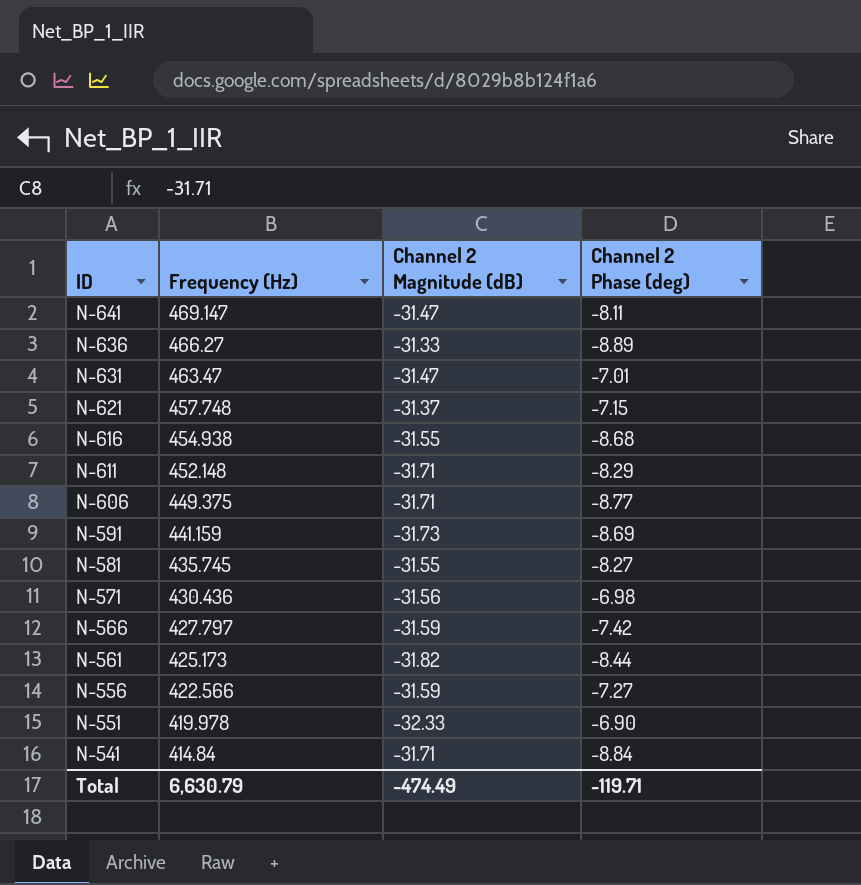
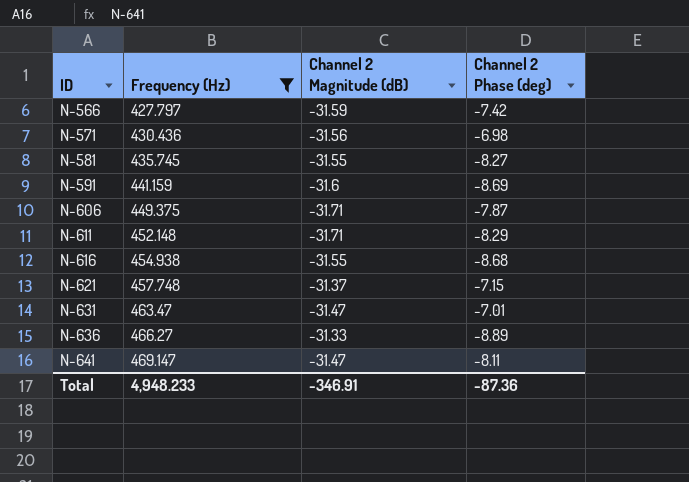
filter: none -> Frequency (Hz) >= 427.797
row order: ID descending -> ID ascending
N-591 | Channel 2 Magnitude (dB): -31.73 -> -31.6
N-606 | Channel 2 Phase (deg): -8.77 -> -7.87
Total | Frequency (Hz): 6,630.79 -> 4,948.233
Total | Channel 2 Magnitude (dB): -474.49 -> -346.91
Total | Channel 2 Phase (deg): -119.71 -> -87.36

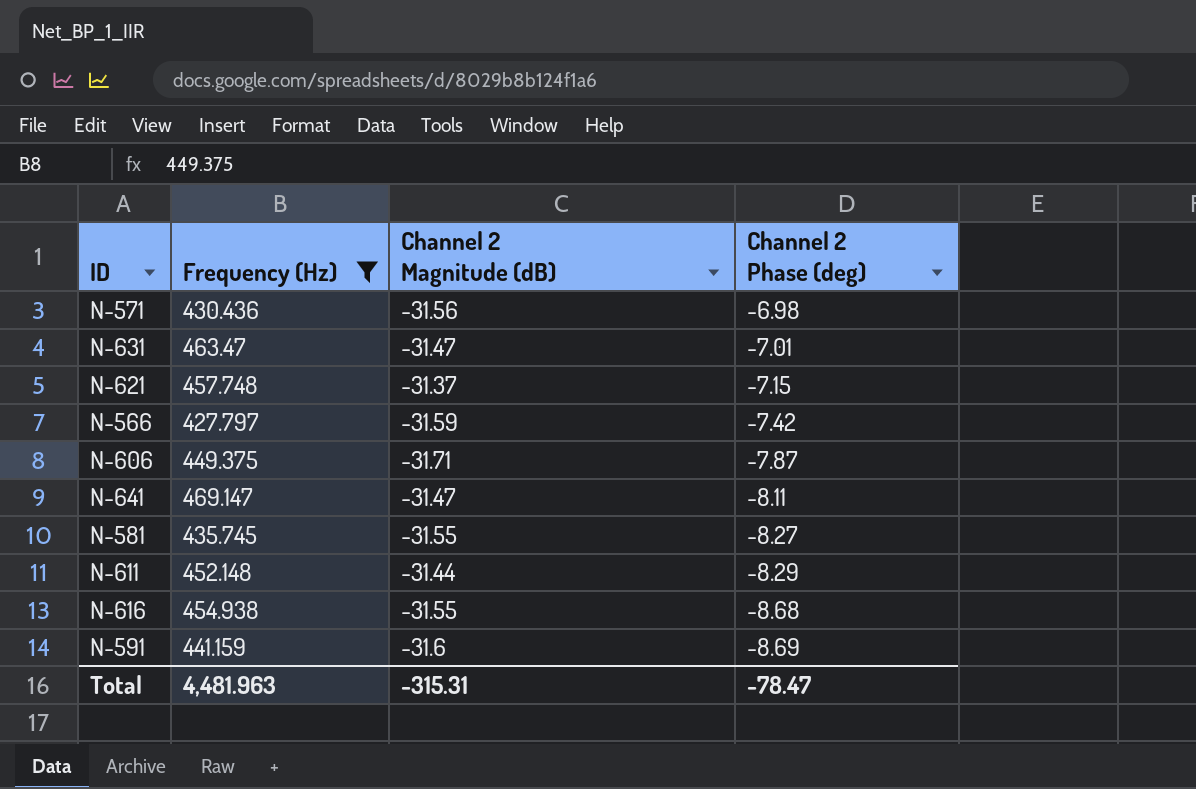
row order: ID ascending -> Channel 2 Phase (deg) descending
row N-636: 466.27 | -31.33 | -8.89 -> none
N-611 | Channel 2 Magnitude (dB): -31.71 -> -31.44
Total | Frequency (Hz): 4,948.233 -> 4,481.963
Total | Channel 2 Magnitude (dB): -346.91 -> -315.31
Total | Channel 2 Phase (deg): -87.36 -> -78.47

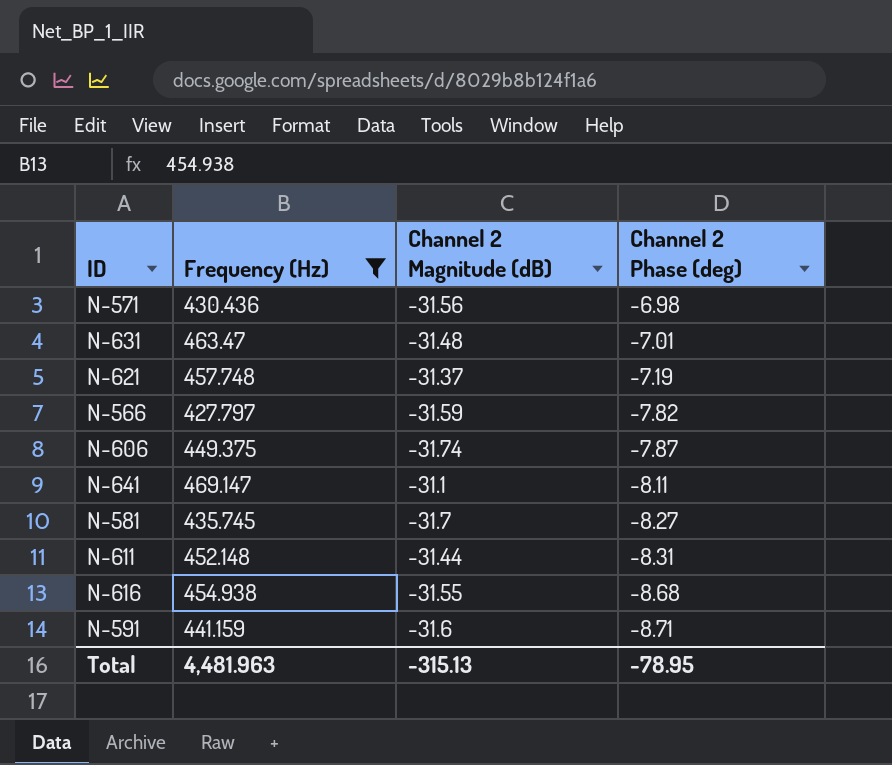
N-631 | Channel 2 Magnitude (dB): -31.47 -> -31.48
N-621 | Channel 2 Phase (deg): -7.15 -> -7.19
N-566 | Channel 2 Phase (deg): -7.42 -> -7.82
N-606 | Channel 2 Magnitude (dB): -31.71 -> -31.74
N-641 | Channel 2 Magnitude (dB): -31.47 -> -31.1
N-581 | Channel 2 Magnitude (dB): -31.55 -> -31.7
N-611 | Channel 2 Phase (deg): -8.29 -> -8.31
N-591 | Channel 2 Phase (deg): -8.69 -> -8.71
Total | Channel 2 Magnitude (dB): -315.31 -> -315.13
Total | Channel 2 Phase (deg): -78.47 -> -78.95

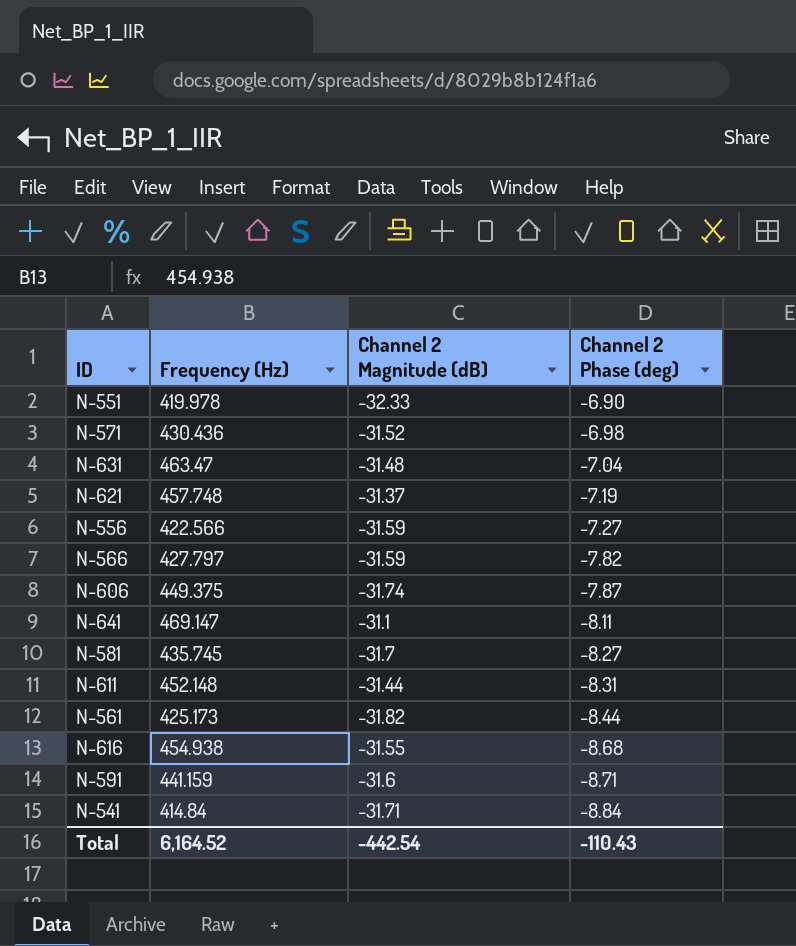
filter: Frequency (Hz) >= 427.797 -> none
N-571 | Channel 2 Magnitude (dB): -31.56 -> -31.52
N-631 | Channel 2 Phase (deg): -7.01 -> -7.04
Total | Frequency (Hz): 4,481.963 -> 6,164.52
Total | Channel 2 Magnitude (dB): -315.13 -> -442.54
Total | Channel 2 Phase (deg): -78.95 -> -110.43

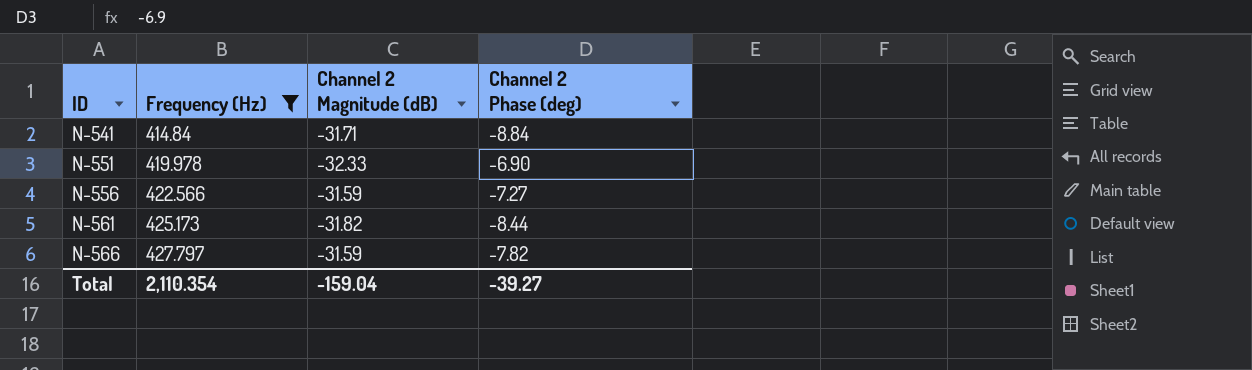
filter: none -> Frequency (Hz) <= 427.797
row order: Channel 2 Phase (deg) descending -> ID ascending
Total | Frequency (Hz): 6,164.52 -> 2,110.354
Total | Channel 2 Magnitude (dB): -442.54 -> -159.04
Total | Channel 2 Phase (deg): -110.43 -> -39.27

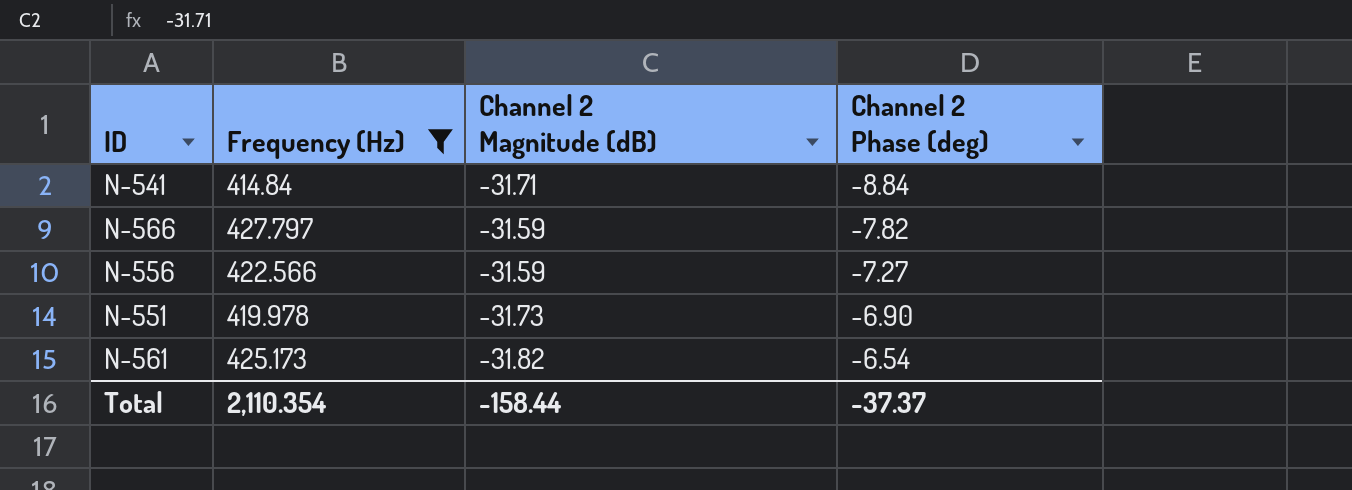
row order: ID ascending -> Channel 2 Phase (deg) ascending
N-551 | Channel 2 Magnitude (dB): -32.33 -> -31.73
N-561 | Channel 2 Phase (deg): -8.44 -> -6.54
Total | Channel 2 Magnitude (dB): -159.04 -> -158.44
Total | Channel 2 Phase (deg): -39.27 -> -37.37

